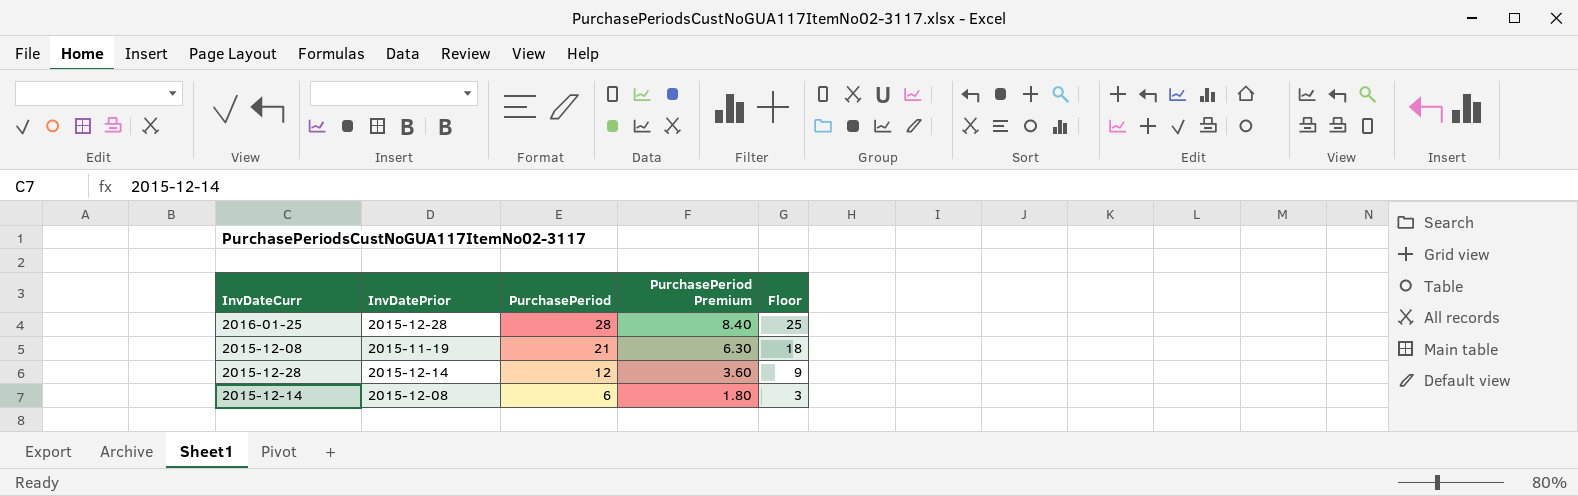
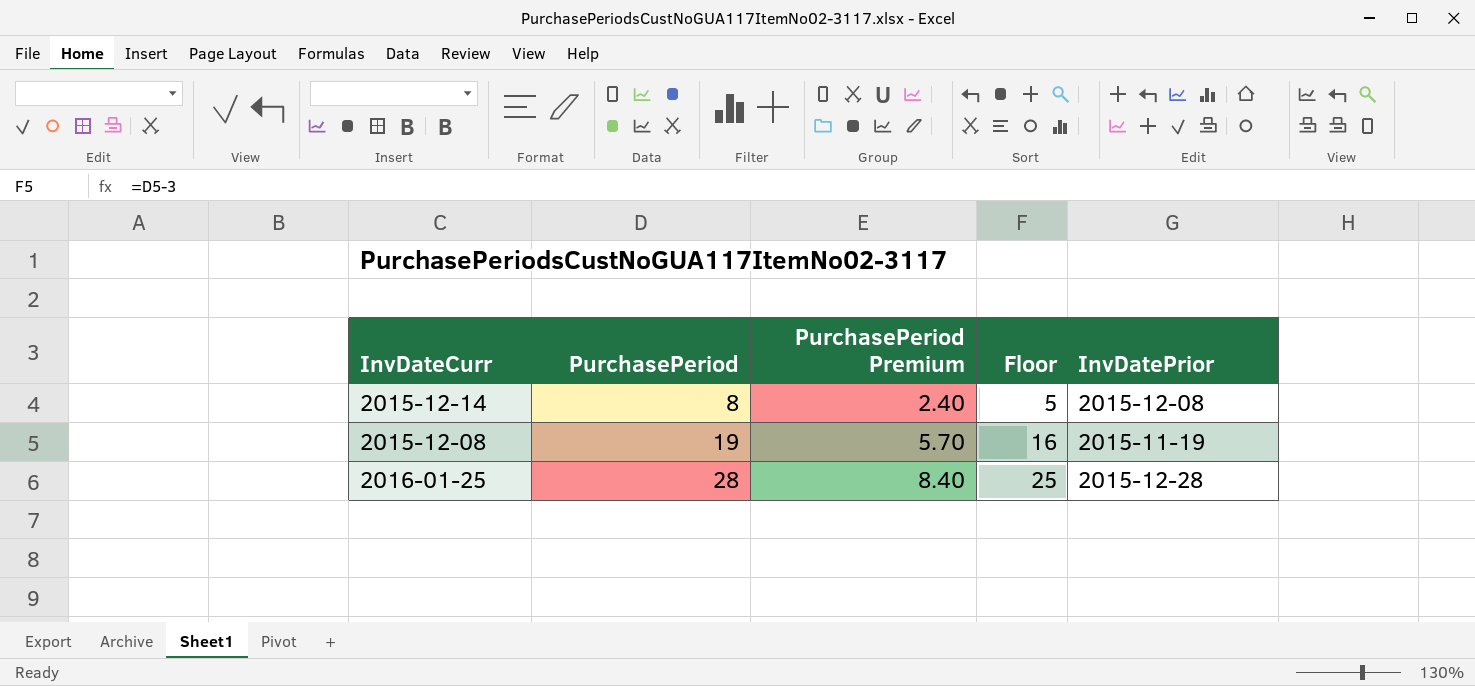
row order: PurchasePeriod descending -> PurchasePeriod ascending
column InvDatePrior | position: 2 -> 5
row 2015-12-28: 2015-12-14 | 12 | 3.60 | 9 -> none
2015-12-14 | PurchasePeriod: 6 -> 8
2015-12-14 | PurchasePeriod Premium: 1.80 -> 2.40
2015-12-14 | Floor: 3 -> 5
2015-12-08 | PurchasePeriod: 21 -> 19
2015-12-08 | PurchasePeriod Premium: 6.30 -> 5.70
2015-12-08 | Floor: 18 -> 16

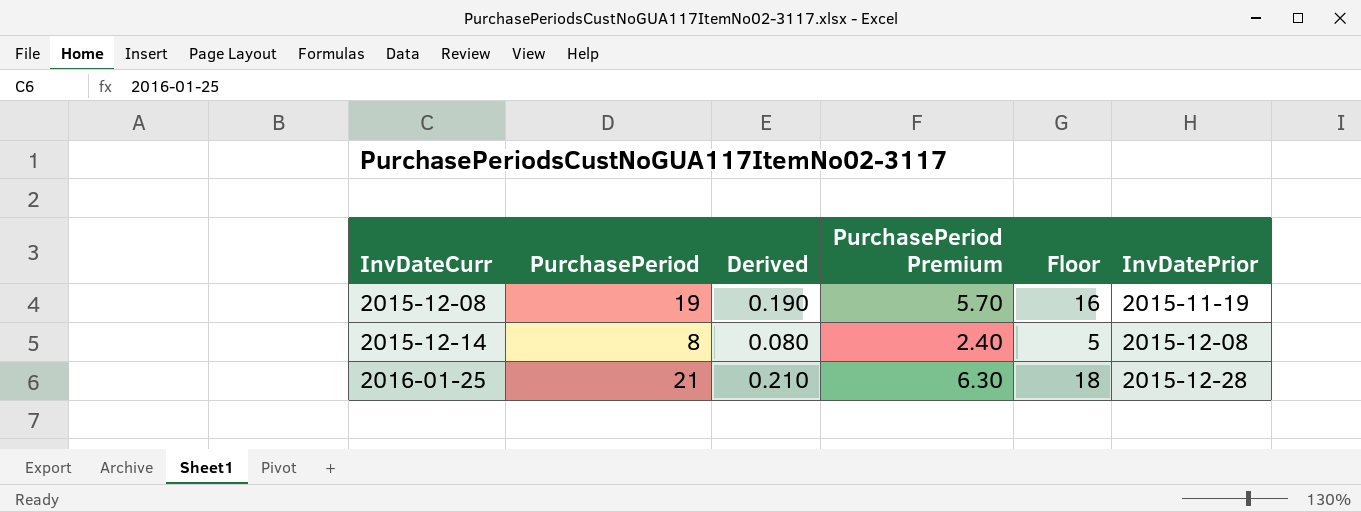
row order: PurchasePeriod ascending -> InvDateCurr ascending
column Derived | formula: none -> [PurchasePeriod] * 0.01
2016-01-25 | PurchasePeriod: 28 -> 21
2016-01-25 | PurchasePeriod Premium: 8.40 -> 6.30
2016-01-25 | Floor: 25 -> 18

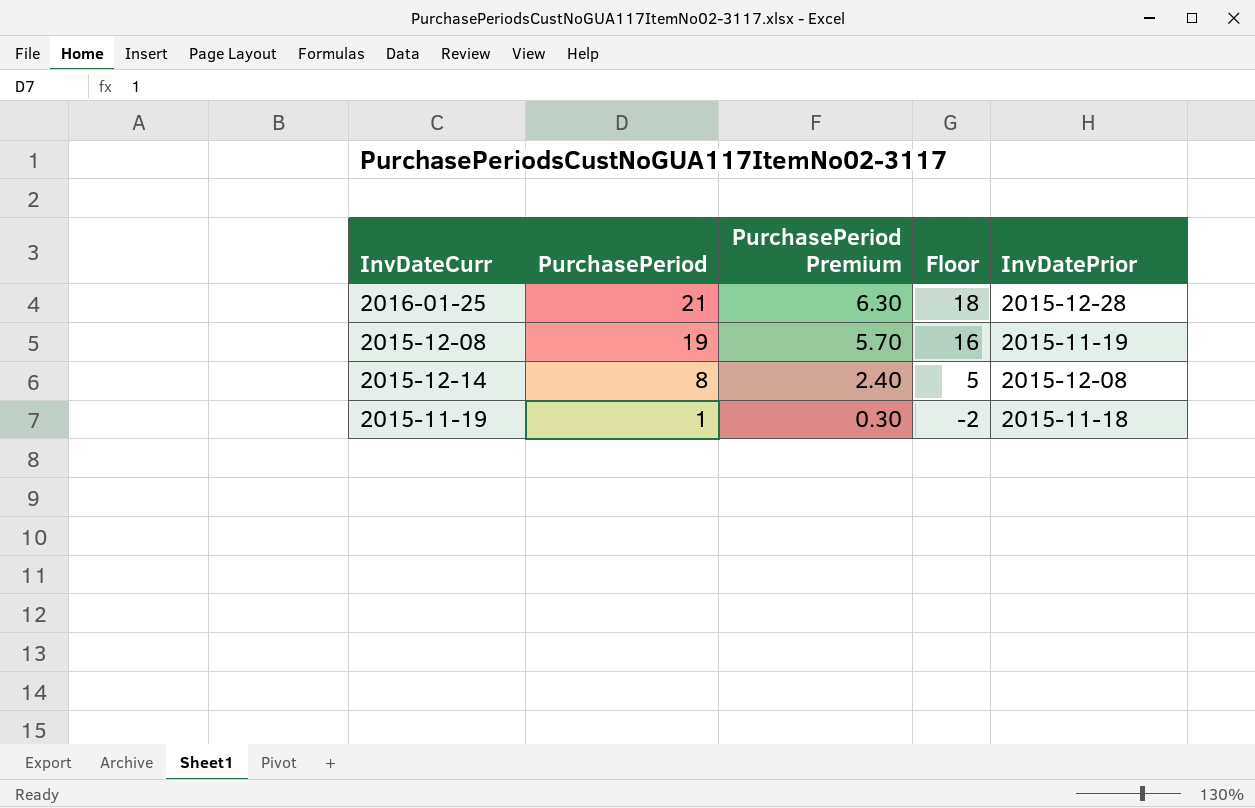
row order: InvDateCurr ascending -> PurchasePeriod descending
column Derived | formula: [PurchasePeriod] * 0.01 -> none
row 2015-11-19: none -> 1 | 0.30 | -2 | 2015-11-18

